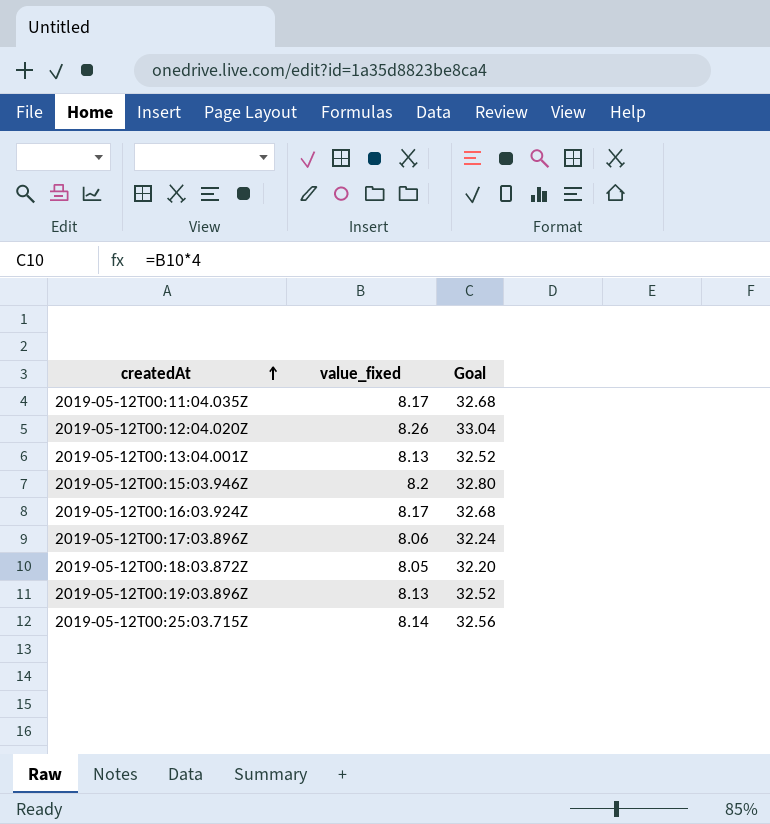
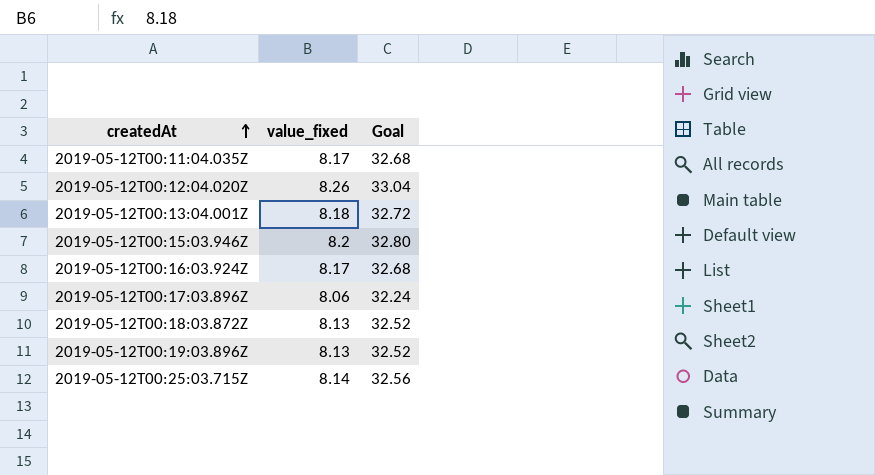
2019-05-12T00:13:04.001Z | value_fixed: 8.13 -> 8.18
2019-05-12T00:13:04.001Z | Goal: 32.52 -> 32.72
2019-05-12T00:18:03.872Z | value_fixed: 8.05 -> 8.13
2019-05-12T00:18:03.872Z | Goal: 32.20 -> 32.52

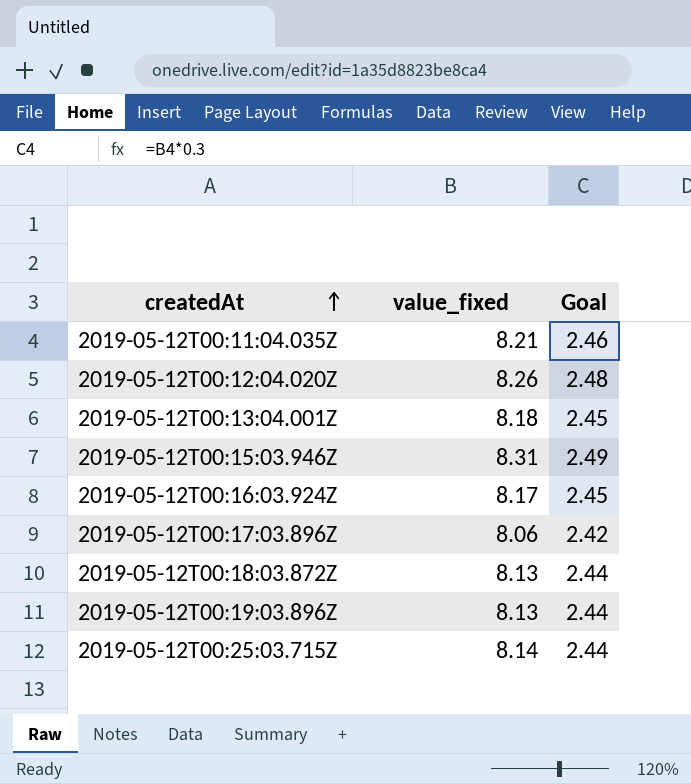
column Goal | formula: [value_fixed] * 4 -> [value_fixed] * 0.3
2019-05-12T00:11:04.035Z | value_fixed: 8.17 -> 8.21
2019-05-12T00:15:03.946Z | value_fixed: 8.2 -> 8.31

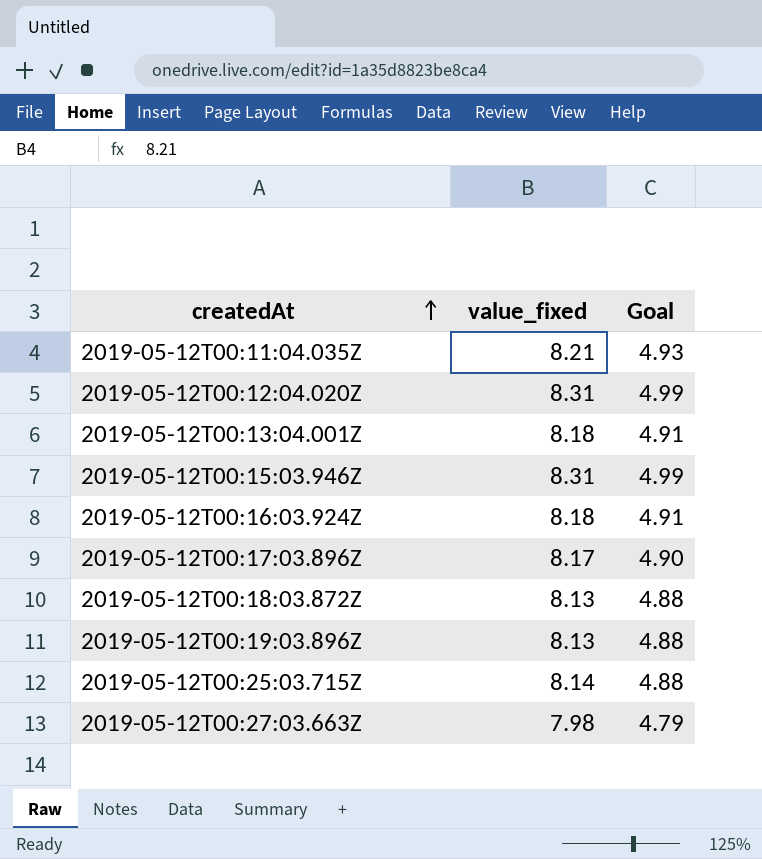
column Goal | formula: [value_fixed] * 0.3 -> [value_fixed] * 0.6
2019-05-12T00:12:04.020Z | value_fixed: 8.26 -> 8.31
2019-05-12T00:16:03.924Z | value_fixed: 8.17 -> 8.18
2019-05-12T00:17:03.896Z | value_fixed: 8.06 -> 8.17
row 2019-05-12T00:27:03.663Z: none -> 7.98 | 4.79

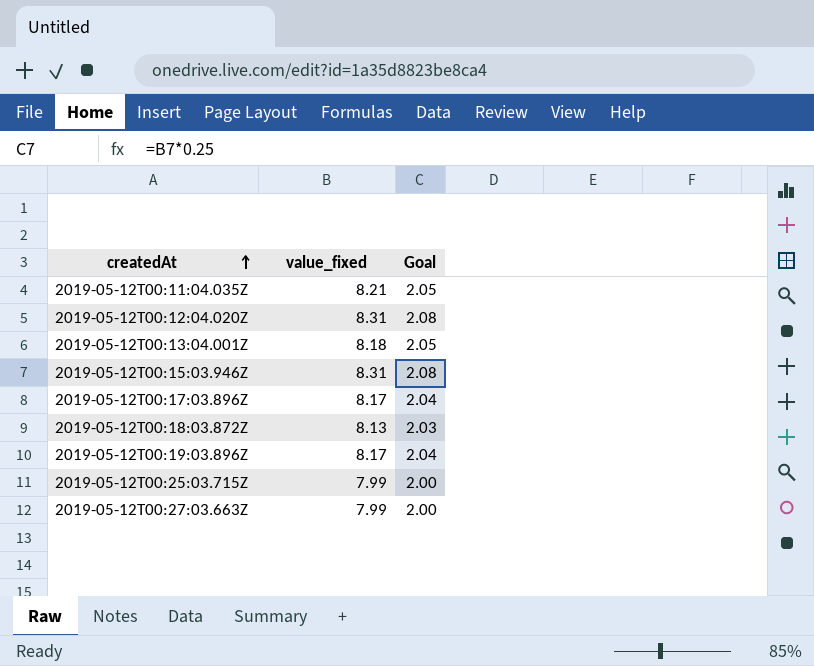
column Goal | formula: [value_fixed] * 0.6 -> [value_fixed] * 0.25
row 2019-05-12T00:16:03.924Z: 8.18 | 4.91 -> none
2019-05-12T00:19:03.896Z | value_fixed: 8.13 -> 8.17
2019-05-12T00:25:03.715Z | value_fixed: 8.14 -> 7.99
2019-05-12T00:27:03.663Z | value_fixed: 7.98 -> 7.99

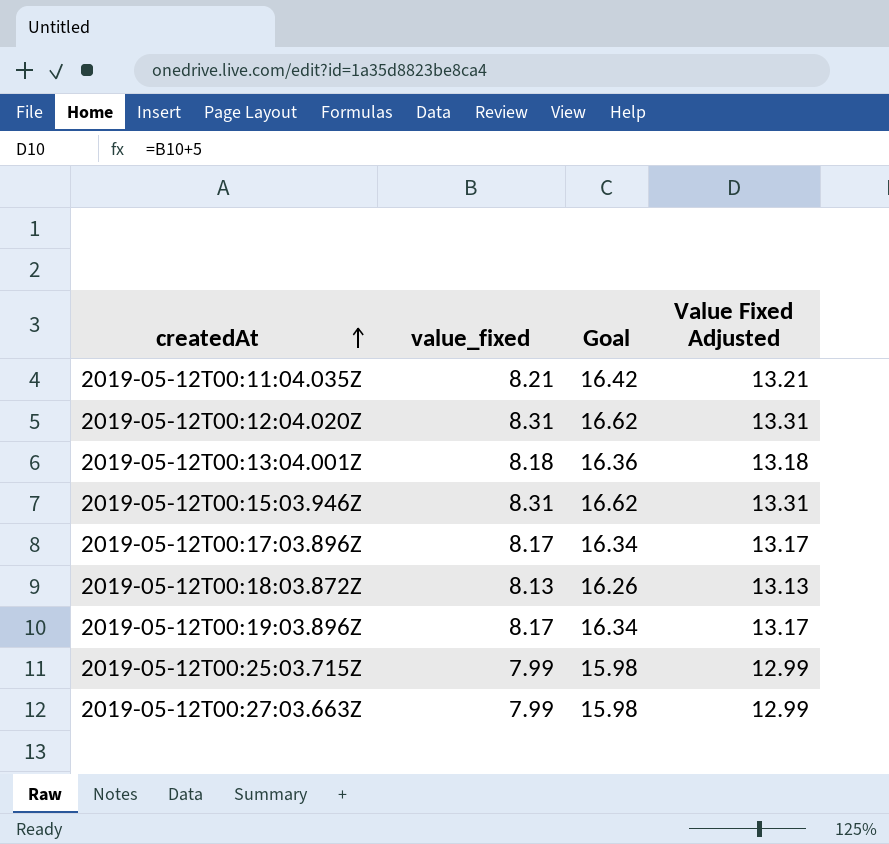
column Goal | formula: [value_fixed] * 0.25 -> [value_fixed] * 2
column Value Fixed Adjusted | formula: none -> [value_fixed] + 5

